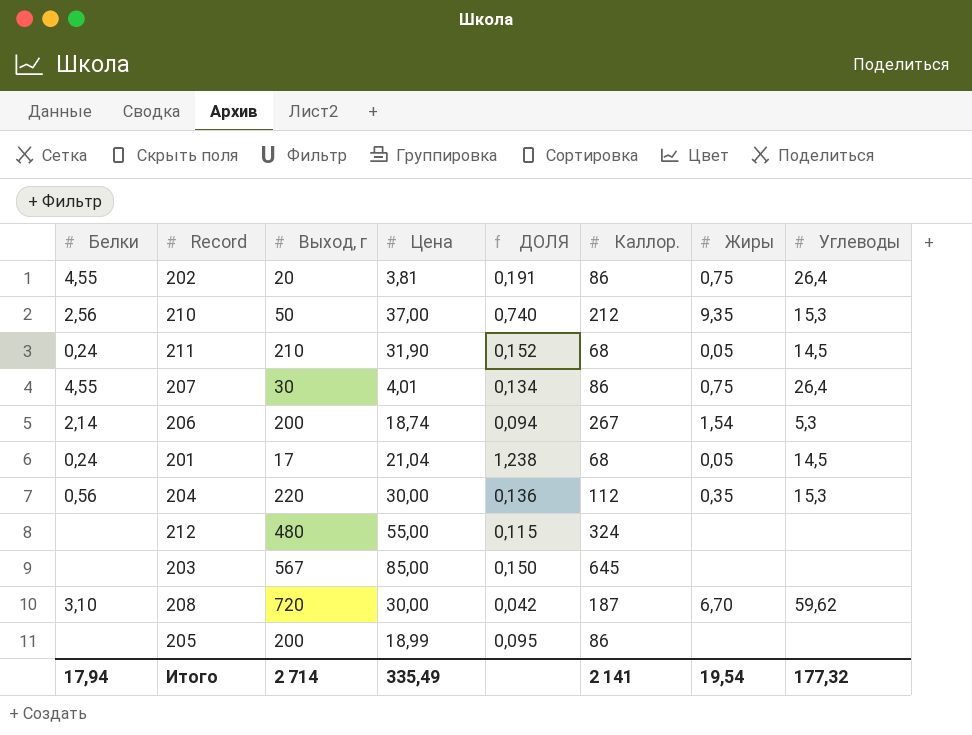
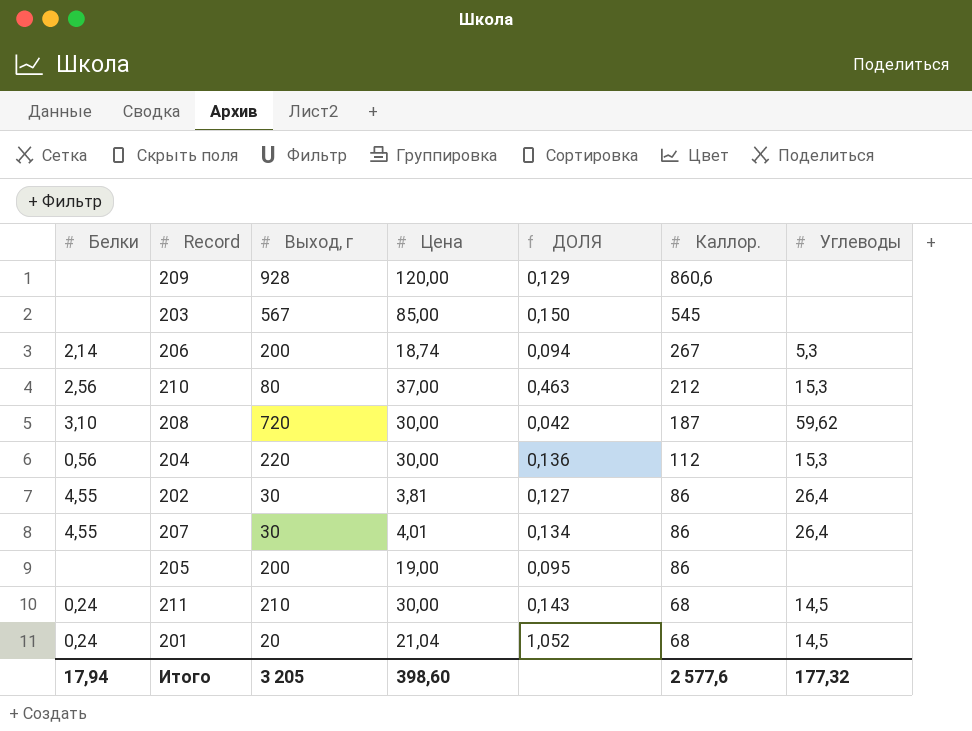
row order: none -> Каллор. descending
column Жиры | position: 7 -> none
row 212: none | 480 | 55,00 | 0,115 | 324 | none | none -> none
row 209: none -> none | 928 | 120,00 | 0,129 | 860,6 | none
203 | Каллор.: 645 -> 545
210 | Выход, г: 50 -> 80
210 | ДОЛЯ: 0,740 -> 0,463
202 | Выход, г: 20 -> 30
202 | ДОЛЯ: 0,191 -> 0,127
205 | Цена: 18,99 -> 19,00
211 | Цена: 31,90 -> 30,00
211 | ДОЛЯ: 0,152 -> 0,143
201 | Выход, г: 17 -> 20
201 | ДОЛЯ: 1,238 -> 1,052
Итого | Выход, г: 2 714 -> 3 205
Итого | Цена: 335,49 -> 398,60
Итого | Каллор.: 2 141 -> 2 577,6

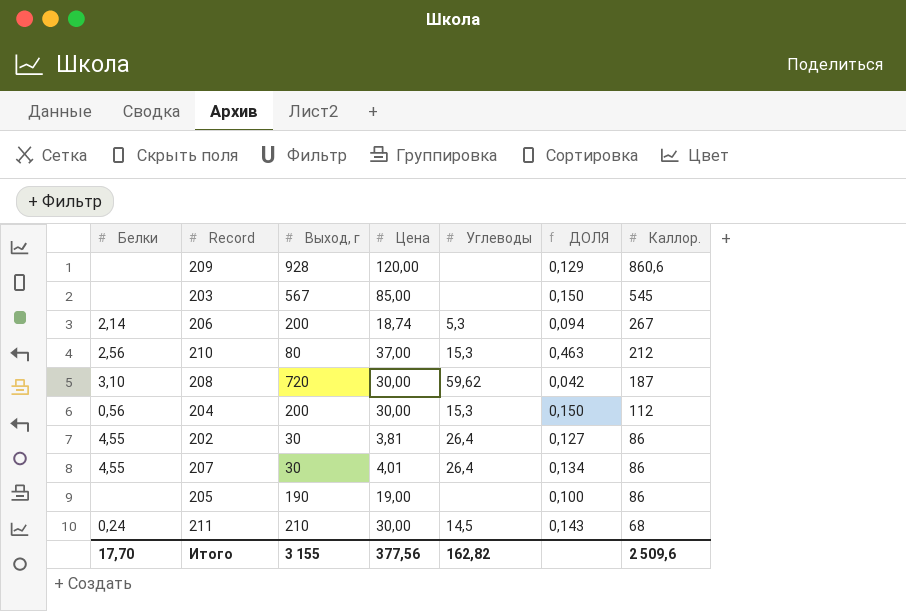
column Углеводы | position: 7 -> 5
row 201: 0,24 | 20 | 21,04 | 1,052 | 68 | 14,5 -> none
204 | Выход, г: 220 -> 200
204 | ДОЛЯ: 0,136 -> 0,150
205 | Выход, г: 200 -> 190
205 | ДОЛЯ: 0,095 -> 0,100
Итого | Белки: 17,94 -> 17,70
Итого | Выход, г: 3 205 -> 3 155
Итого | Цена: 398,60 -> 377,56
Итого | Углеводы: 177,32 -> 162,82
Итого | Каллор.: 2 577,6 -> 2 509,6

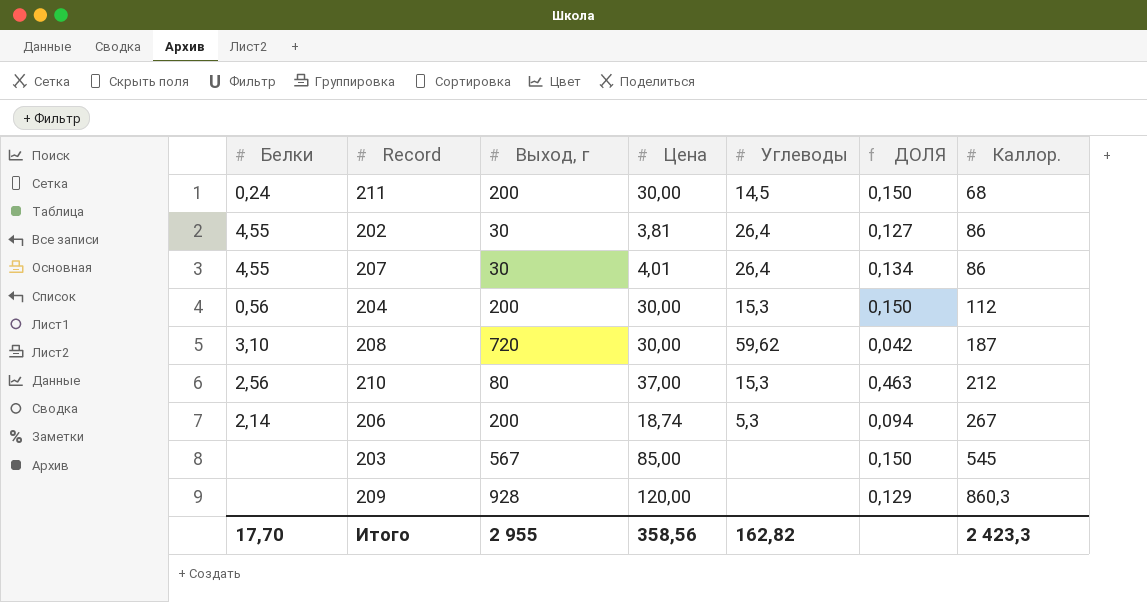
row order: Каллор. descending -> Каллор. ascending
row 205: none | 190 | 19,00 | none | 0,100 | 86 -> none
211 | Выход, г: 210 -> 200
211 | ДОЛЯ: 0,143 -> 0,150
209 | Каллор.: 860,6 -> 860,3
Итого | Выход, г: 3 155 -> 2 955
Итого | Цена: 377,56 -> 358,56
Итого | Каллор.: 2 509,6 -> 2 423,3

